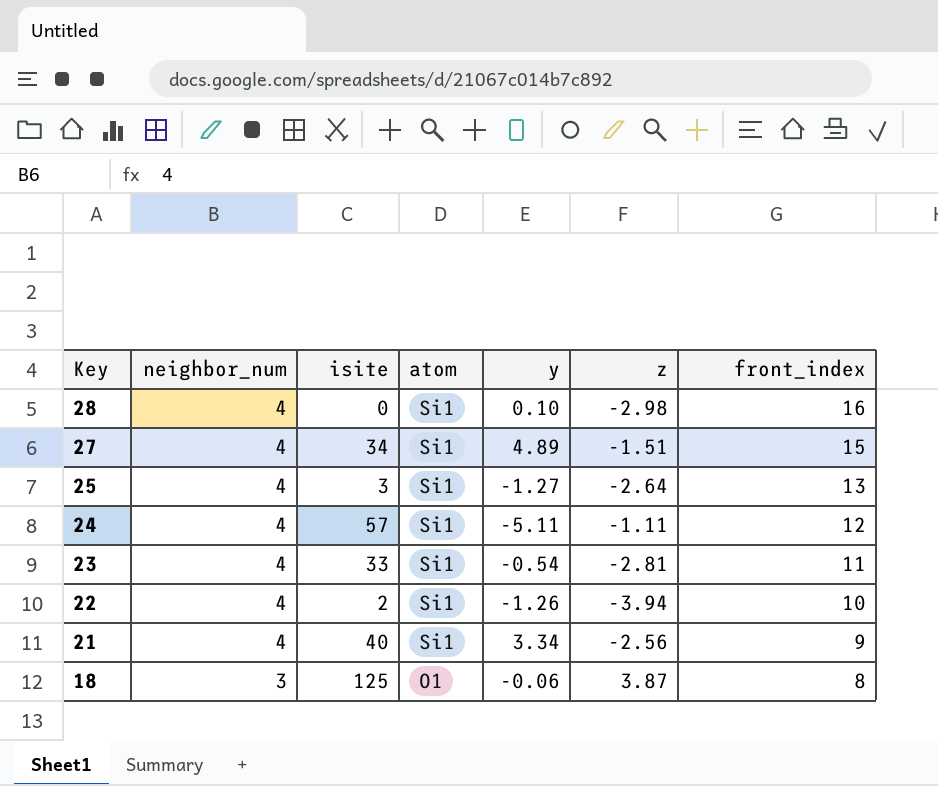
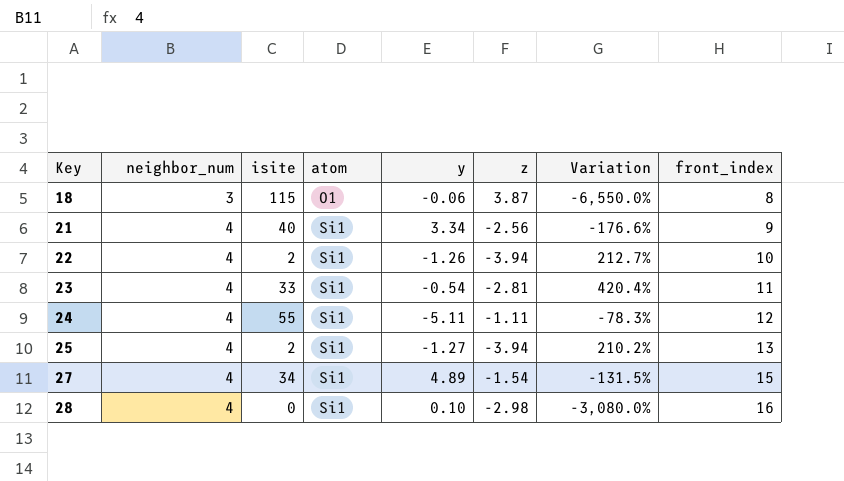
row order: Key descending -> Key ascending
column Variation | formula: none -> ([z] - [y]) / [y]
18 | isite: 125 -> 115
24 | isite: 57 -> 55
25 | isite: 3 -> 2
25 | z: -2.64 -> -3.94
27 | z: -1.51 -> -1.54

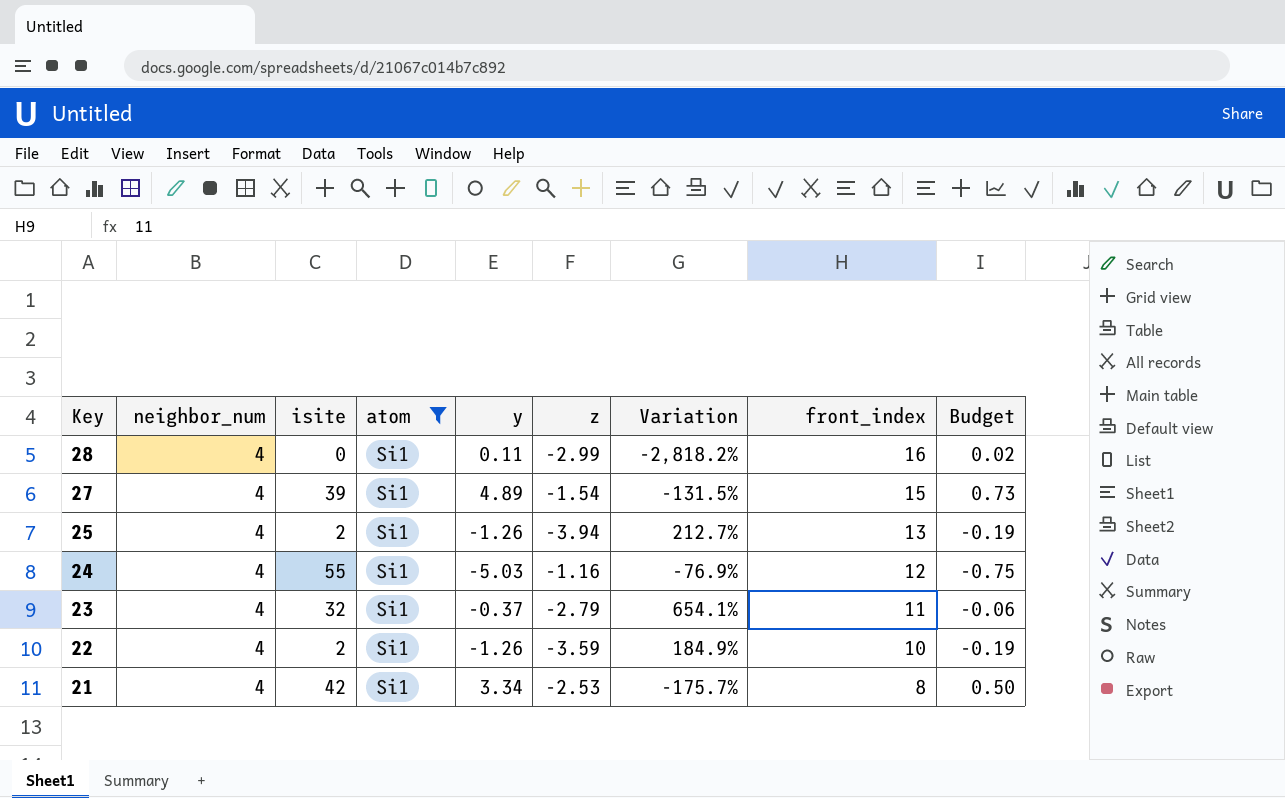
filter: none -> atom = Si1
row order: Key ascending -> Key descending
column Budget | formula: none -> [y] * 0.15
28 | y: 0.10 -> 0.11
28 | z: -2.98 -> -2.99
28 | Variation: -3,080.0% -> -2,818.2%
27 | isite: 34 -> 39
25 | y: -1.27 -> -1.26
25 | Variation: 210.2% -> 212.7%
24 | y: -5.11 -> -5.03
24 | z: -1.11 -> -1.16
24 | Variation: -78.3% -> -76.9%
23 | isite: 33 -> 32
23 | y: -0.54 -> -0.37
23 | z: -2.81 -> -2.79
23 | Variation: 420.4% -> 654.1%
22 | z: -3.94 -> -3.59
22 | Variation: 212.7% -> 184.9%
21 | isite: 40 -> 42
21 | z: -2.56 -> -2.53
21 | Variation: -176.6% -> -175.7%
21 | front_index: 9 -> 8

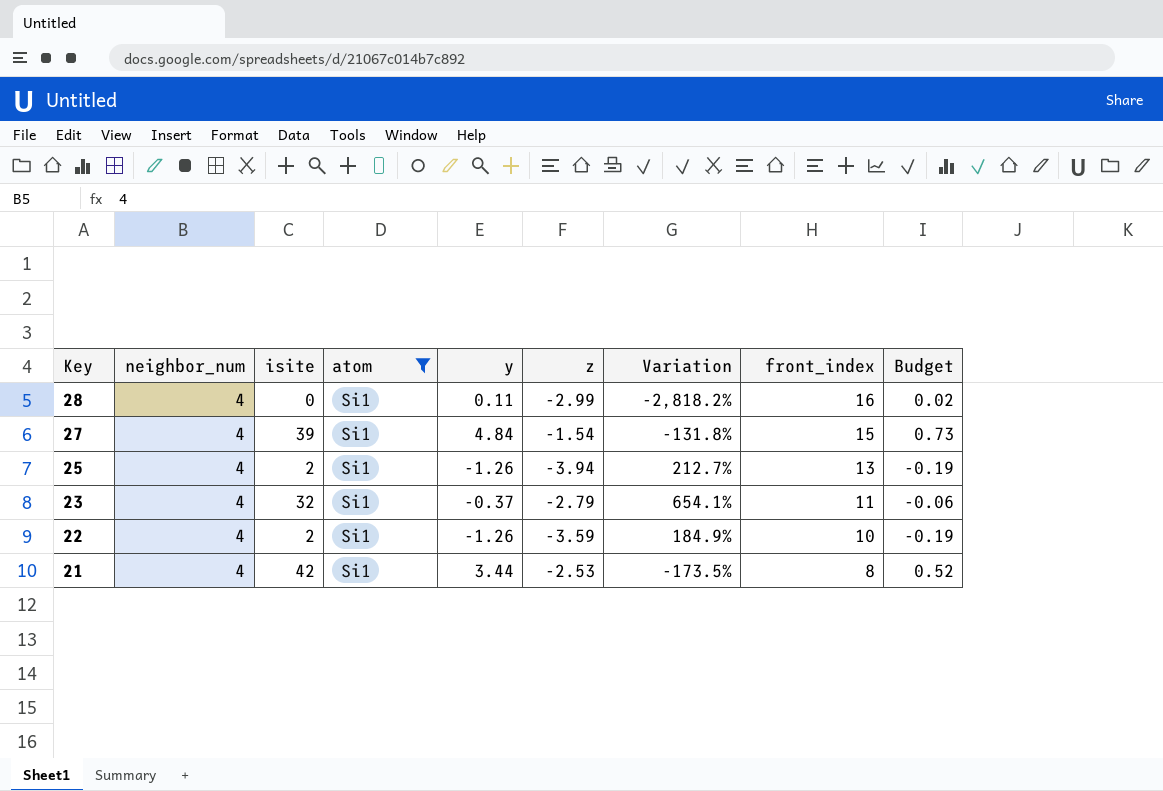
row 24: 4 | 55 | Si1 | -5.03 | -1.16 | -76.9% | 12 | -0.75 -> none
27 | y: 4.89 -> 4.84
27 | Variation: -131.5% -> -131.8%
21 | y: 3.34 -> 3.44
21 | Variation: -175.7% -> -173.5%
21 | Budget: 0.50 -> 0.52

